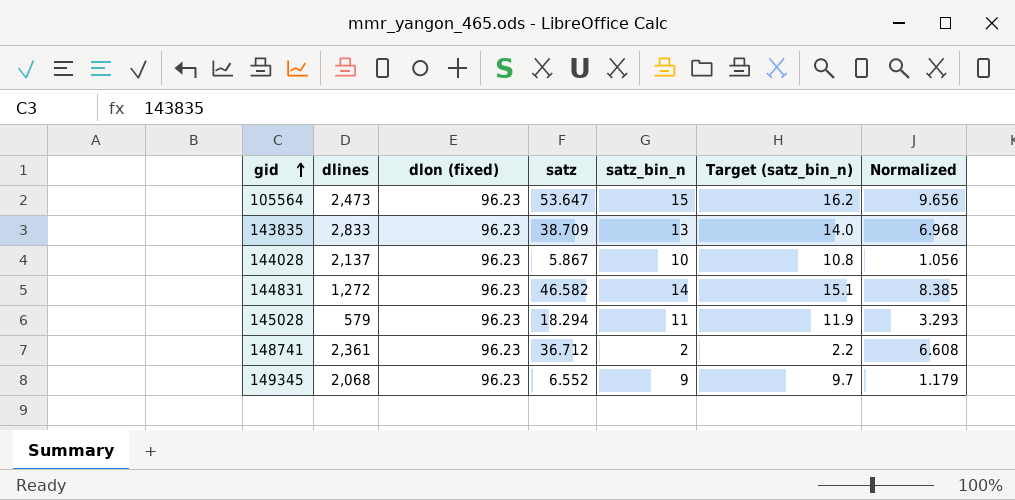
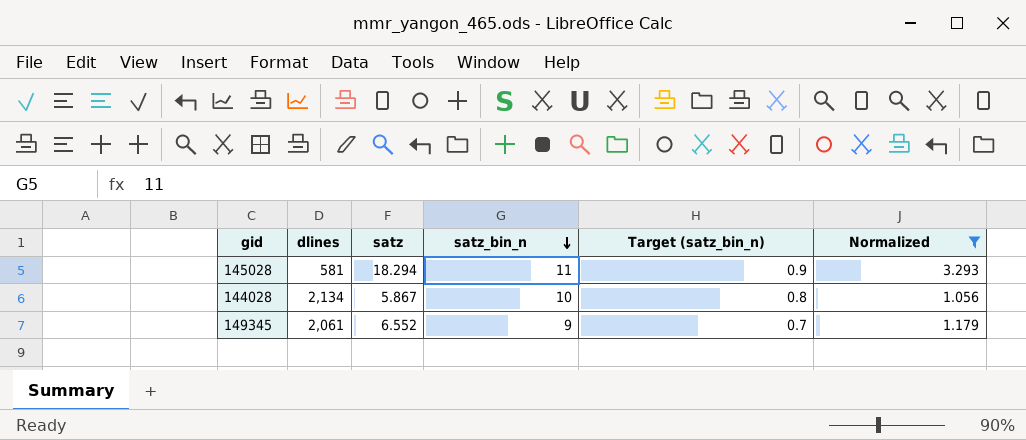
filter: none -> Normalized <= 3.293
row order: gid ascending -> satz_bin_n descending
column dlon (fixed) | position: 3 -> none
column Target (satz_bin_n) | formula: [satz_bin_n] * 1.08 -> [satz_bin_n] * 0.08
145028 | dlines: 579 -> 581
144028 | dlines: 2,137 -> 2,134
149345 | dlines: 2,068 -> 2,061

